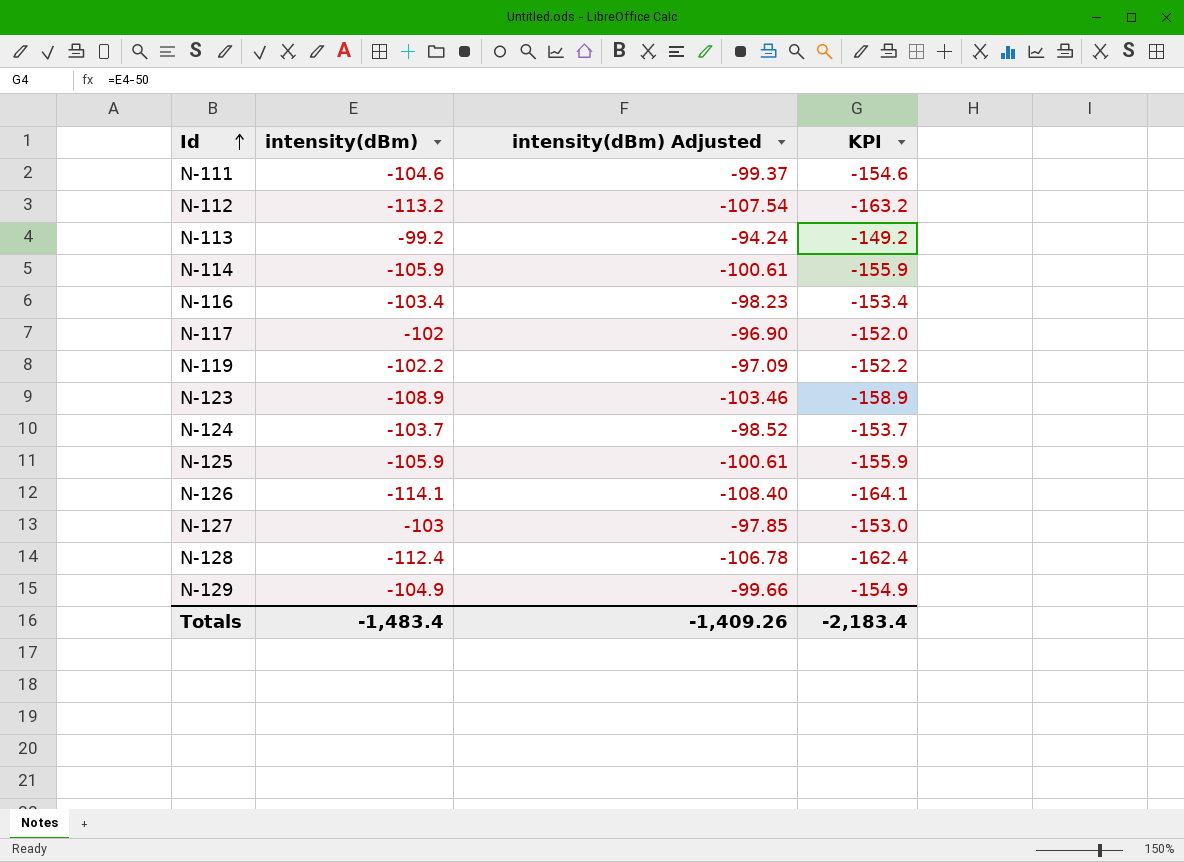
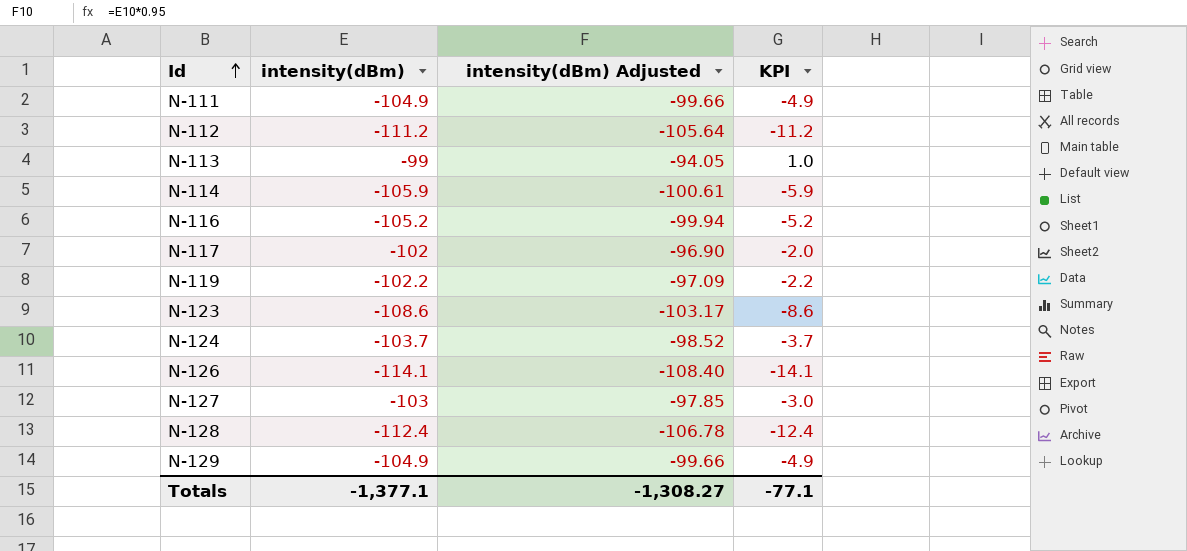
column KPI | formula: [intensity(dBm)] - 50 -> [intensity(dBm)] + 100
row N-125: -105.9 | -100.61 | -155.9 -> none
N-111 | intensity(dBm): -104.6 -> -104.9
N-111 | intensity(dBm) Adjusted: -99.37 -> -99.66
N-112 | intensity(dBm): -113.2 -> -111.2
N-112 | intensity(dBm) Adjusted: -107.54 -> -105.64
N-113 | intensity(dBm): -99.2 -> -99
N-113 | intensity(dBm) Adjusted: -94.24 -> -94.05
N-116 | intensity(dBm): -103.4 -> -105.2
N-116 | intensity(dBm) Adjusted: -98.23 -> -99.94
N-123 | intensity(dBm): -108.9 -> -108.6
N-123 | intensity(dBm) Adjusted: -103.46 -> -103.17
Totals | intensity(dBm): -1,483.4 -> -1,377.1
Totals | intensity(dBm) Adjusted: -1,409.26 -> -1,308.27
Totals | KPI: -2,183.4 -> -77.1

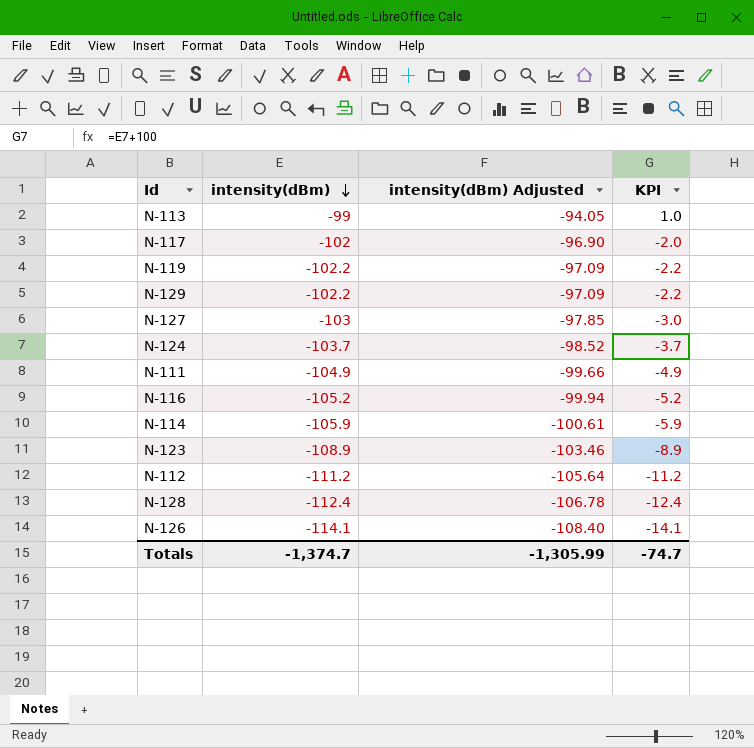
row order: Id ascending -> intensity(dBm) descending
N-129 | intensity(dBm): -104.9 -> -102.2
N-129 | intensity(dBm) Adjusted: -99.66 -> -97.09
N-129 | KPI: -4.9 -> -2.2
N-123 | intensity(dBm): -108.6 -> -108.9
N-123 | intensity(dBm) Adjusted: -103.17 -> -103.46
N-123 | KPI: -8.6 -> -8.9
Totals | intensity(dBm): -1,377.1 -> -1,374.7
Totals | intensity(dBm) Adjusted: -1,308.27 -> -1,305.99
Totals | KPI: -77.1 -> -74.7

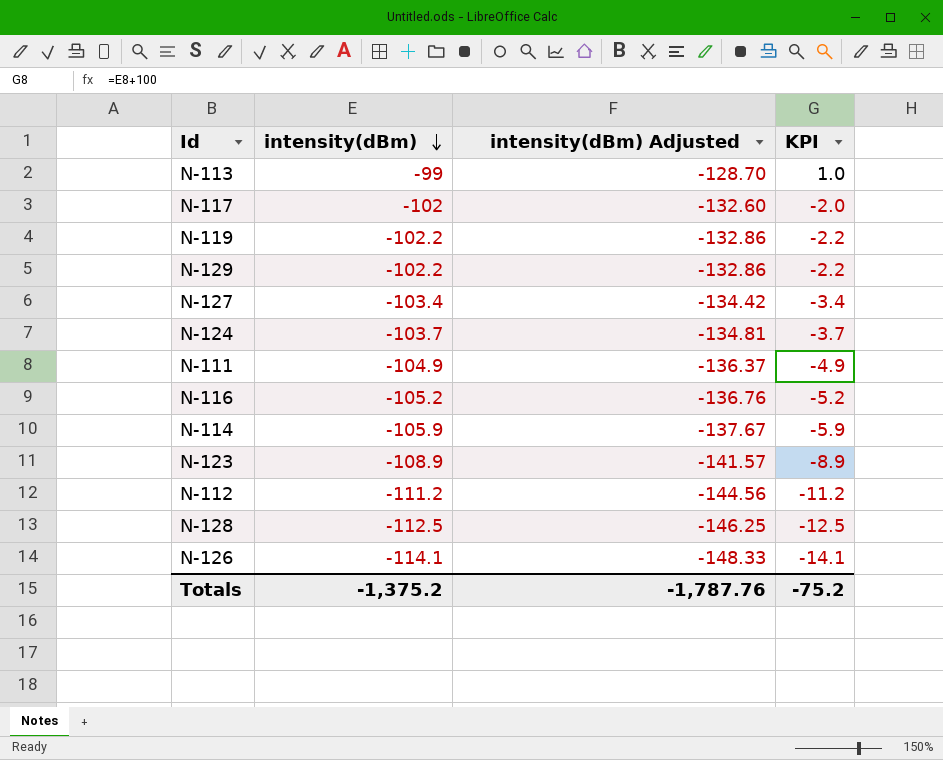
column intensity(dBm) Adjusted | formula: [intensity(dBm)] * 0.95 -> [intensity(dBm)] * 1.3
N-127 | intensity(dBm): -103 -> -103.4
N-127 | KPI: -3.0 -> -3.4
N-128 | intensity(dBm): -112.4 -> -112.5
N-128 | KPI: -12.4 -> -12.5
Totals | intensity(dBm): -1,374.7 -> -1,375.2
Totals | intensity(dBm) Adjusted: -1,305.99 -> -1,787.76
Totals | KPI: -74.7 -> -75.2

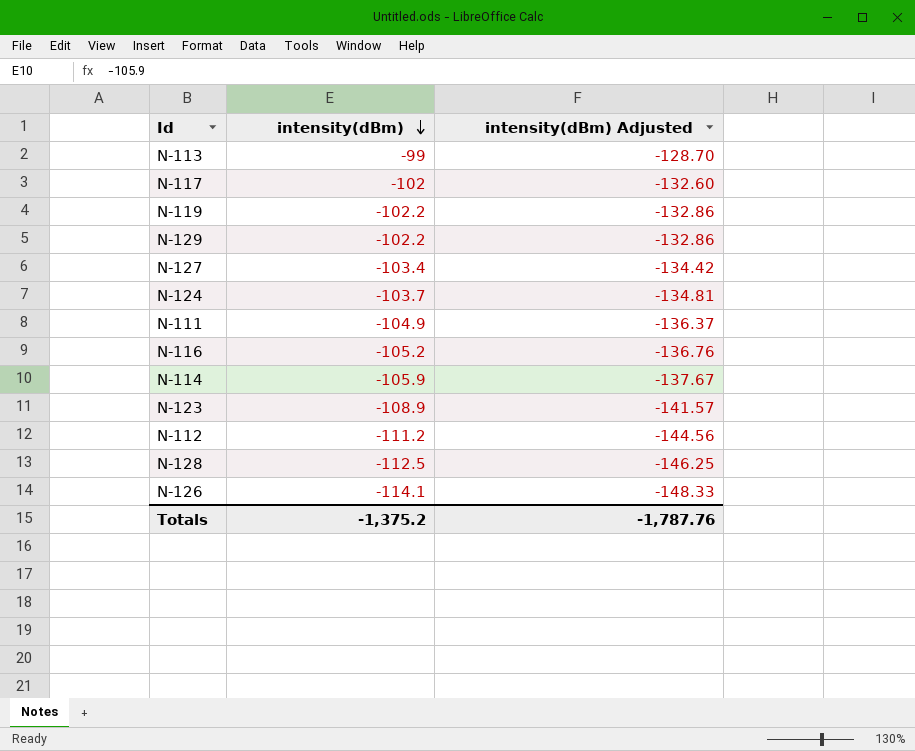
column KPI | formula: [intensity(dBm)] + 100 -> none

